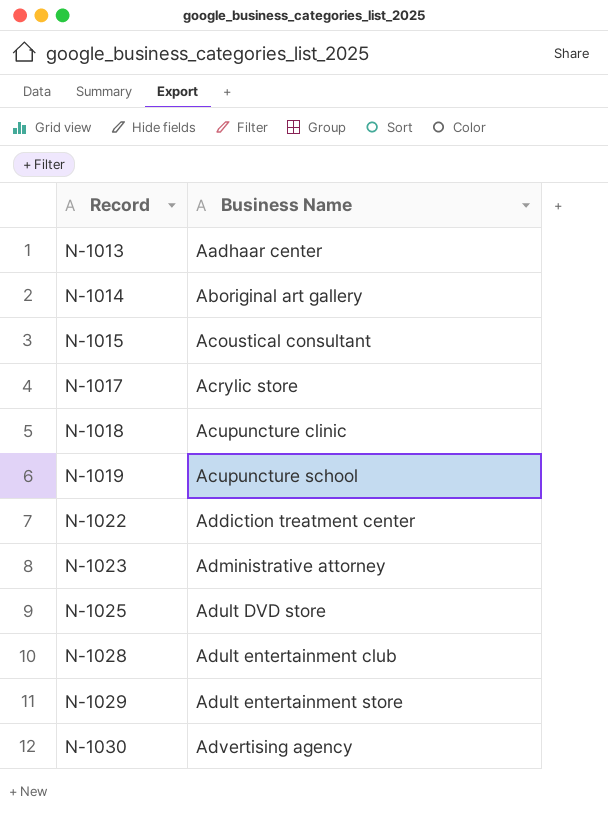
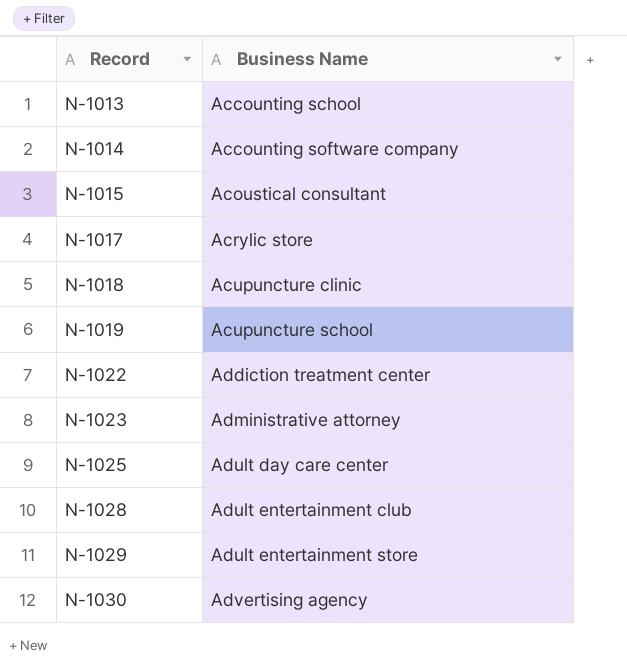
N-1013 | Business Name: Aadhaar center -> Accounting school
N-1014 | Business Name: Aboriginal art gallery -> Accounting software company
N-1025 | Business Name: Adult DVD store -> Adult day care center

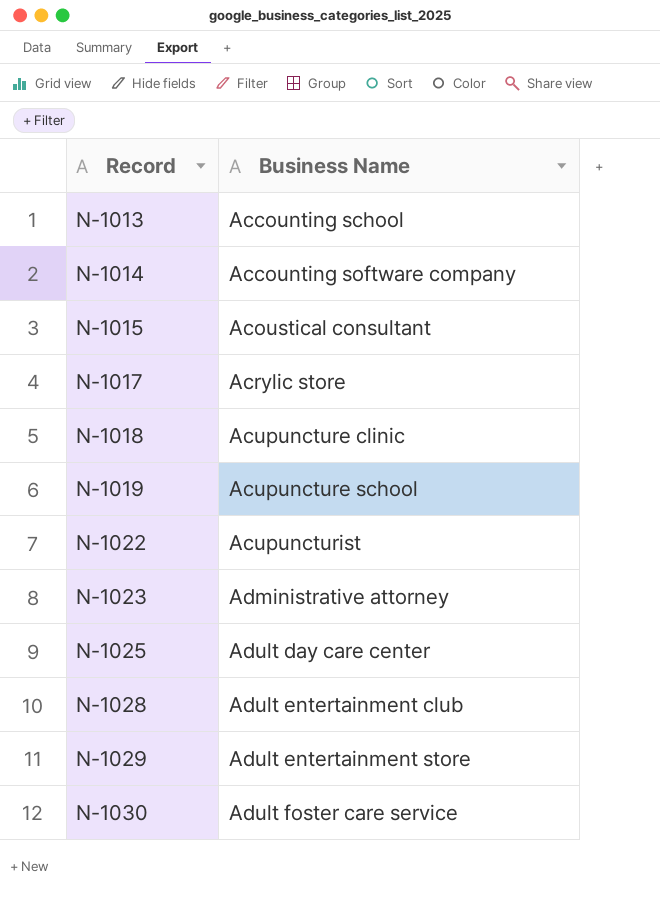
N-1022 | Business Name: Addiction treatment center -> Acupuncturist
N-1030 | Business Name: Advertising agency -> Adult foster care service

